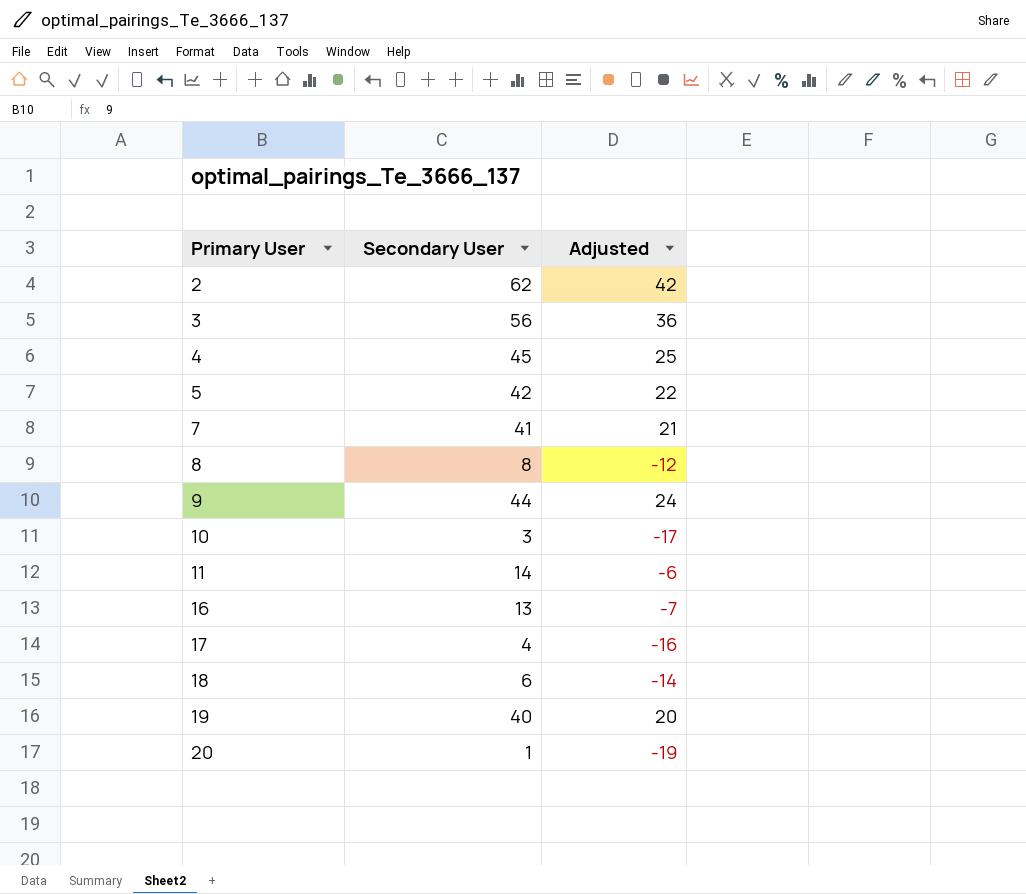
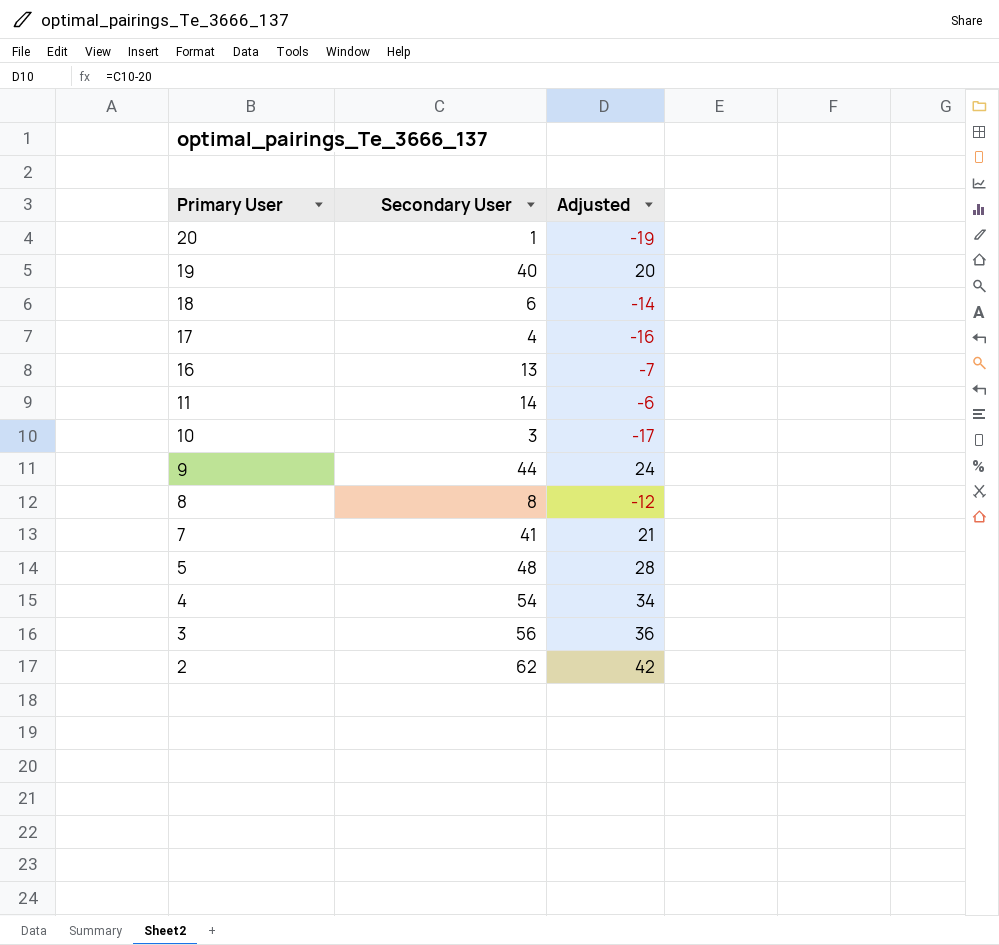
row order: Primary User ascending -> Primary User descending
5 | Secondary User: 42 -> 48
5 | Adjusted: 22 -> 28
4 | Secondary User: 45 -> 54
4 | Adjusted: 25 -> 34

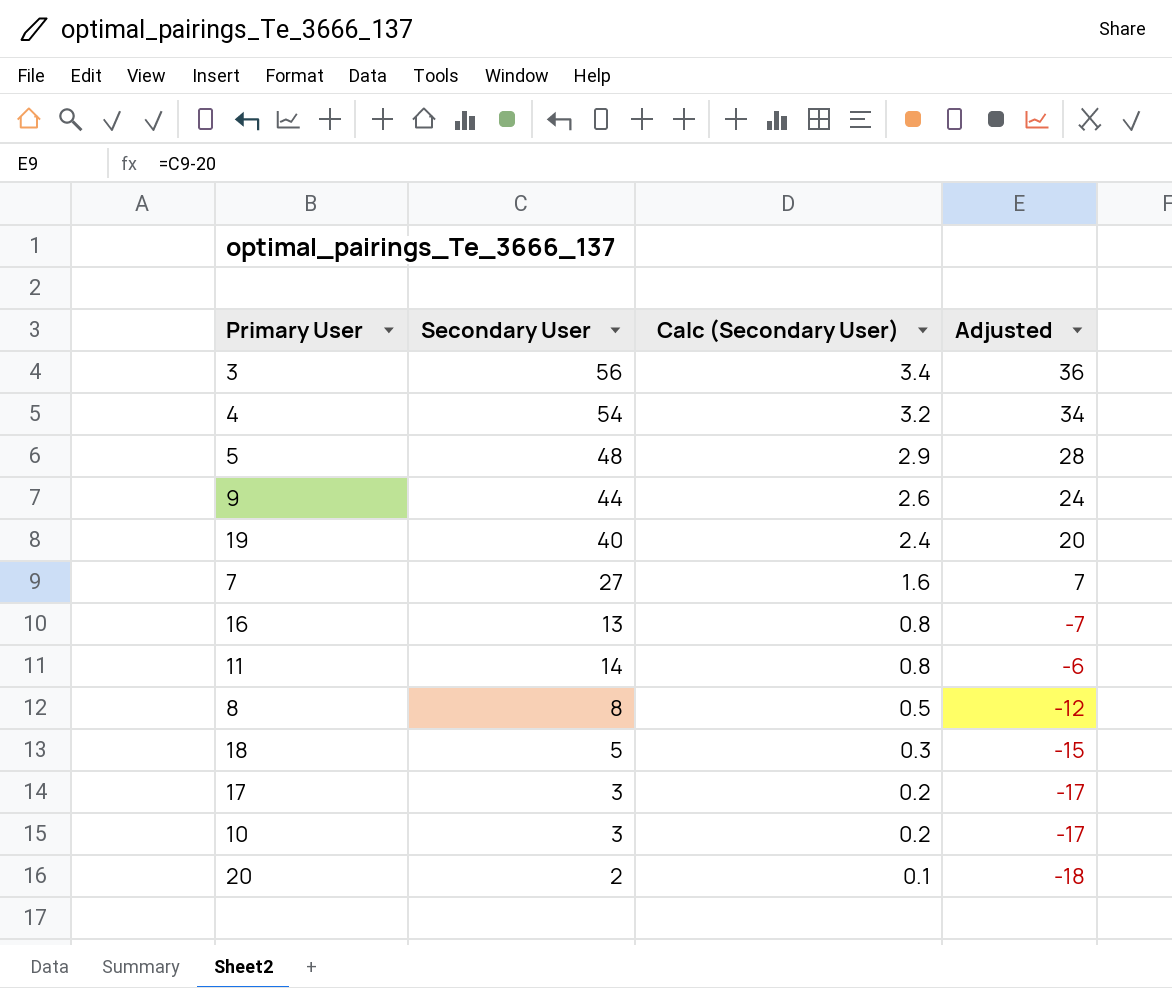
row order: Primary User descending -> Calc (Secondary User) descending
column Calc (Secondary User) | formula: none -> [Secondary User] * 0.06
row 2: 62 | 42 -> none
7 | Secondary User: 41 -> 27
7 | Adjusted: 21 -> 7
18 | Secondary User: 6 -> 5
18 | Adjusted: -14 -> -15
17 | Secondary User: 4 -> 3
17 | Adjusted: -16 -> -17
20 | Secondary User: 1 -> 2
20 | Adjusted: -19 -> -18

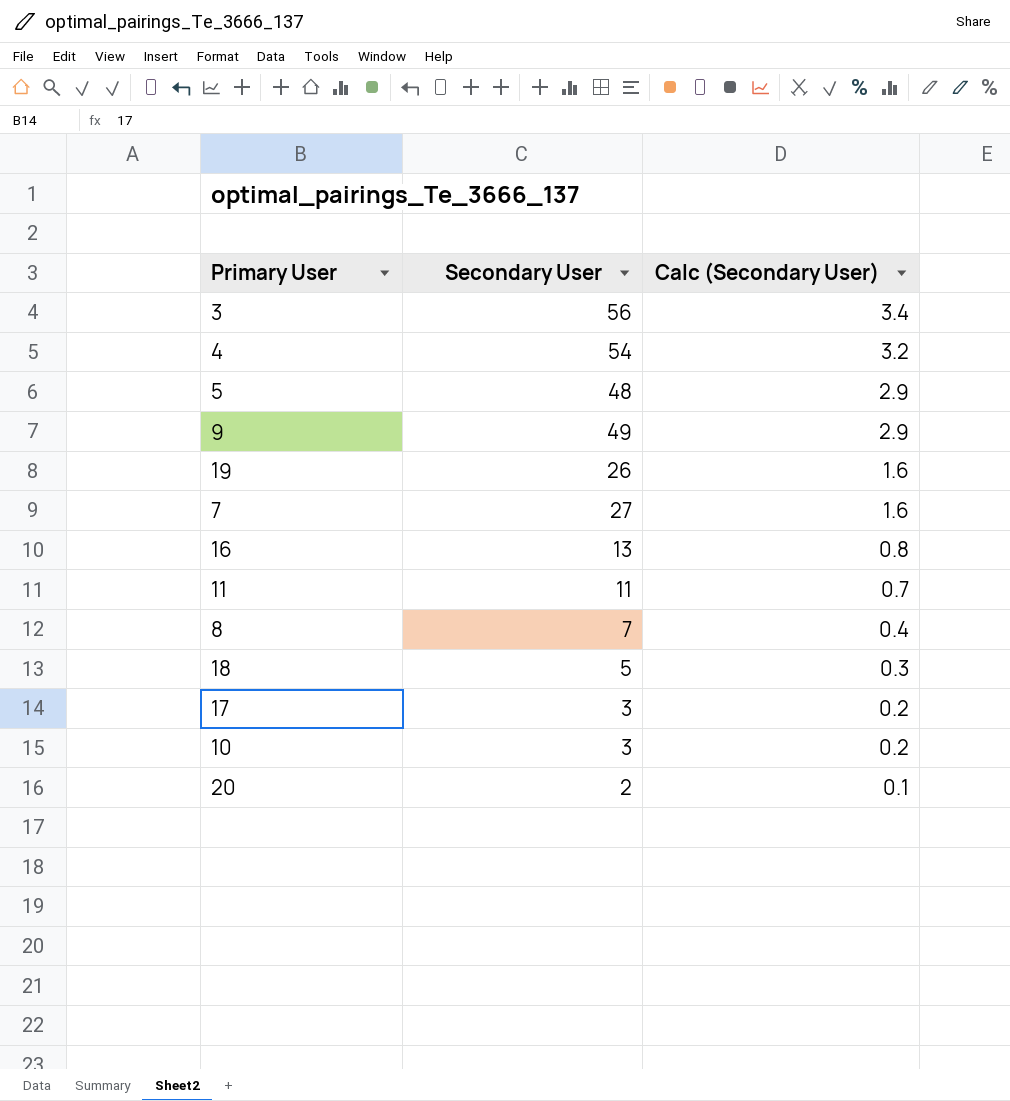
column Adjusted | formula: [Secondary User] - 20 -> none
9 | Secondary User: 44 -> 49
9 | Calc (Secondary User): 2.6 -> 2.9
19 | Secondary User: 40 -> 26
19 | Calc (Secondary User): 2.4 -> 1.6
11 | Secondary User: 14 -> 11
11 | Calc (Secondary User): 0.8 -> 0.7
8 | Secondary User: 8 -> 7
8 | Calc (Secondary User): 0.5 -> 0.4

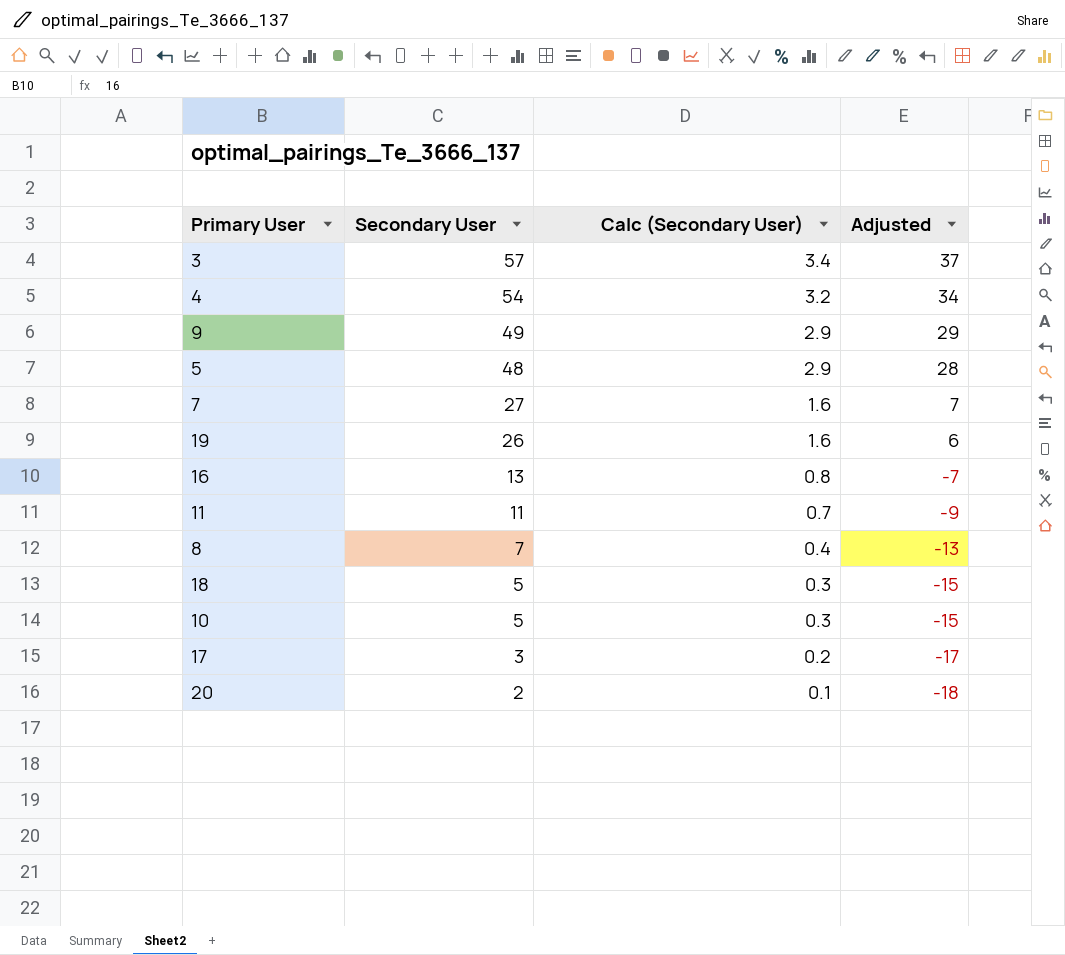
row order: Calc (Secondary User) descending -> Secondary User descending
column Adjusted | formula: none -> [Secondary User] - 20
3 | Secondary User: 56 -> 57
10 | Secondary User: 3 -> 5
10 | Calc (Secondary User): 0.2 -> 0.3

